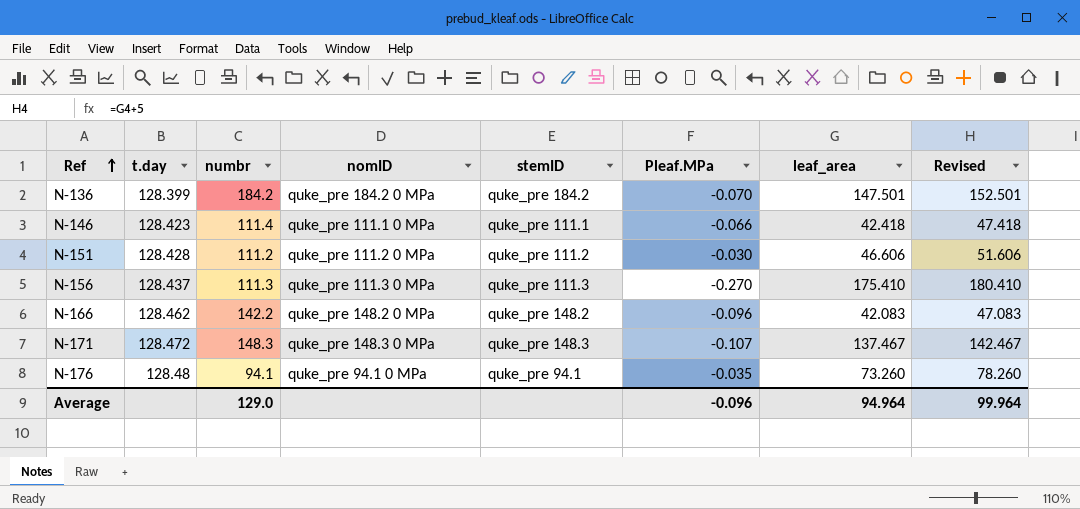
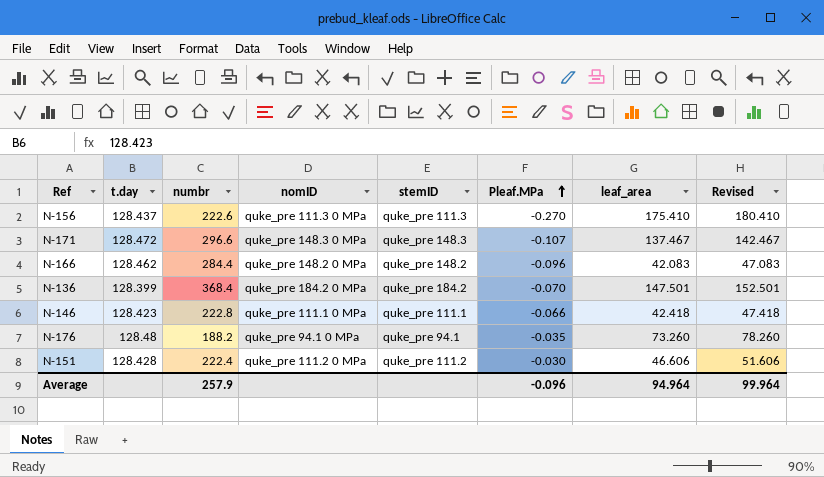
row order: Ref ascending -> Pleaf.MPa ascending
N-156 | numbr: 111.3 -> 222.6
N-171 | numbr: 148.3 -> 296.6
N-166 | numbr: 142.2 -> 284.4
N-136 | numbr: 184.2 -> 368.4
N-146 | numbr: 111.4 -> 222.8
N-176 | numbr: 94.1 -> 188.2
N-151 | numbr: 111.2 -> 222.4
Average | numbr: 129.0 -> 257.9

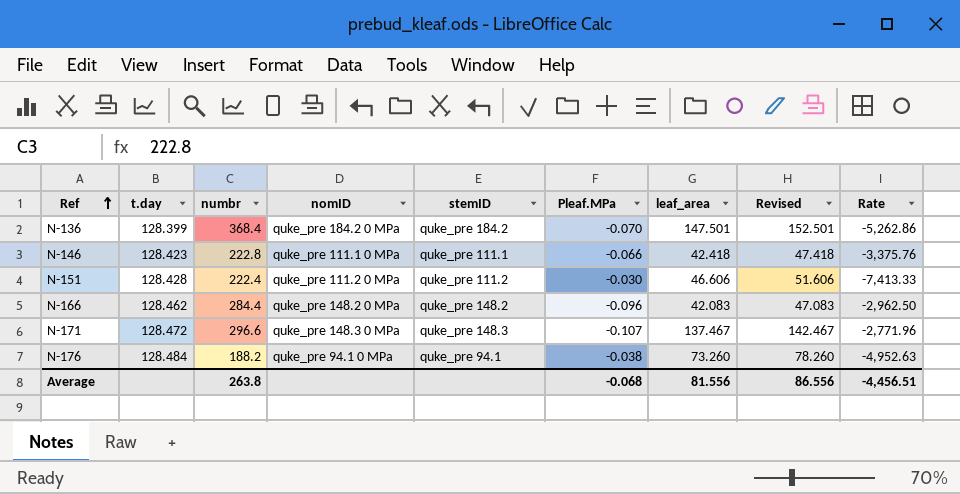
row order: Pleaf.MPa ascending -> Ref ascending
column Rate | formula: none -> [numbr] / [Pleaf.MPa]
row N-156: 128.437 | 222.6 | quke_pre 111.3 0 MPa | quke_pre 111.3 | -0.270 | 175.410 | 180.410 -> none
N-176 | t.day: 128.48 -> 128.484
N-176 | Pleaf.MPa: -0.035 -> -0.038
Average | numbr: 257.9 -> 263.8
Average | Pleaf.MPa: -0.096 -> -0.068
Average | leaf_area: 94.964 -> 81.556
Average | Revised: 99.964 -> 86.556

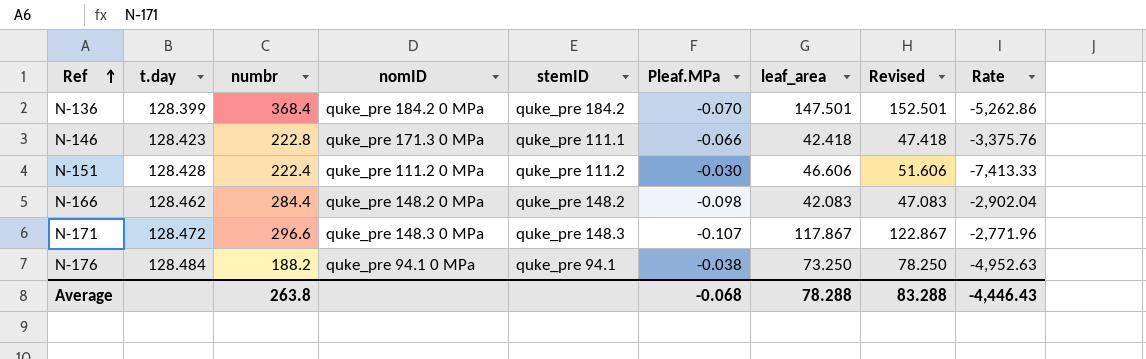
N-146 | nomID: quke_pre 111.1 0 MPa -> quke_pre 171.3 0 MPa
N-166 | Pleaf.MPa: -0.096 -> -0.098
N-166 | Rate: -2,962.50 -> -2,902.04
N-171 | leaf_area: 137.467 -> 117.867
N-171 | Revised: 142.467 -> 122.867
N-176 | leaf_area: 73.260 -> 73.250
N-176 | Revised: 78.260 -> 78.250
Average | leaf_area: 81.556 -> 78.288
Average | Revised: 86.556 -> 83.288
Average | Rate: -4,456.51 -> -4,446.43

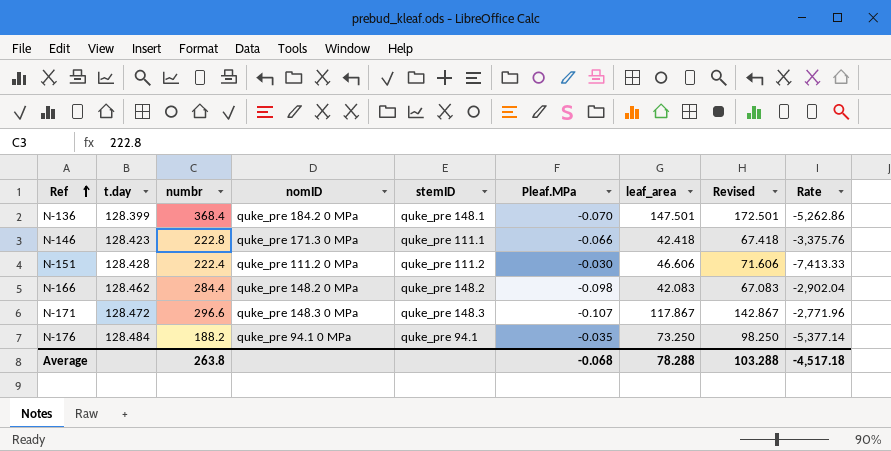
column Revised | formula: [leaf_area] + 5 -> [leaf_area] + 25
N-136 | stemID: quke_pre 184.2 -> quke_pre 148.1
N-176 | Pleaf.MPa: -0.038 -> -0.035
N-176 | Rate: -4,952.63 -> -5,377.14
Average | Revised: 83.288 -> 103.288
Average | Rate: -4,446.43 -> -4,517.18

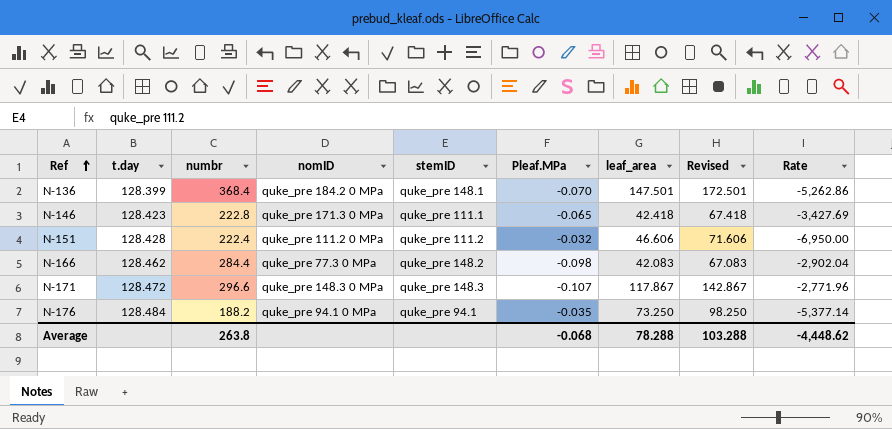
N-146 | Pleaf.MPa: -0.066 -> -0.065
N-146 | Rate: -3,375.76 -> -3,427.69
N-151 | Pleaf.MPa: -0.030 -> -0.032
N-151 | Rate: -7,413.33 -> -6,950.00
N-166 | nomID: quke_pre 148.2 0 MPa -> quke_pre 77.3 0 MPa
Average | Rate: -4,517.18 -> -4,448.62

